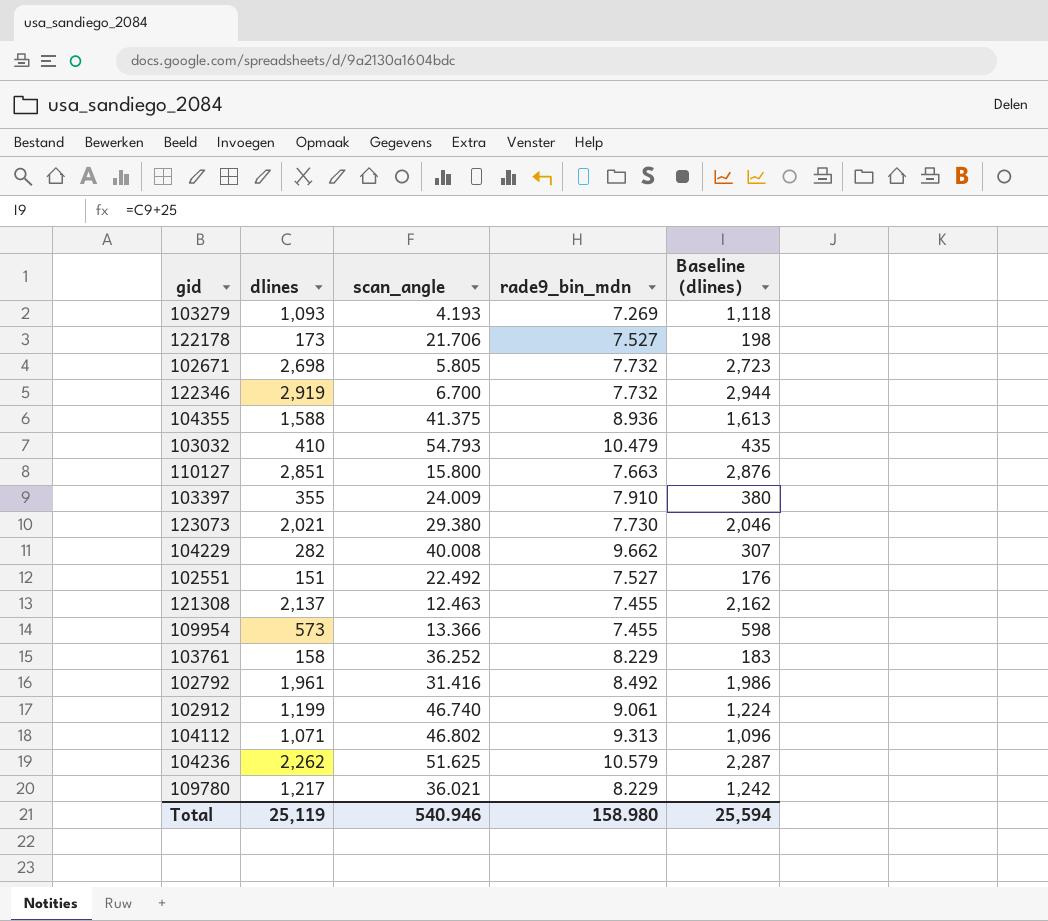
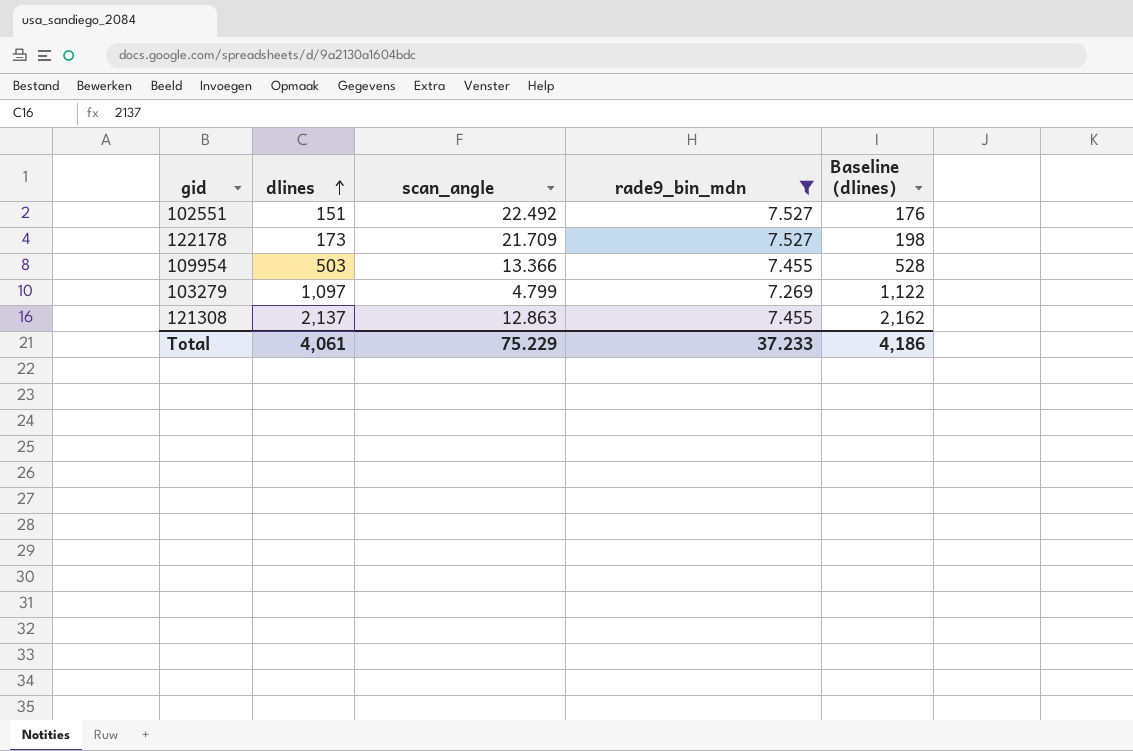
filter: none -> rade9_bin_mdn <= 7.527
row order: none -> dlines ascending
122178 | scan_angle: 21.706 -> 21.709
109954 | dlines: 573 -> 503
109954 | Baseline (dlines): 598 -> 528
103279 | dlines: 1,093 -> 1,097
103279 | scan_angle: 4.193 -> 4.799
103279 | Baseline (dlines): 1,118 -> 1,122
121308 | scan_angle: 12.463 -> 12.863
Total | dlines: 25,119 -> 4,061
Total | scan_angle: 540.946 -> 75.229
Total | rade9_bin_mdn: 158.980 -> 37.233
Total | Baseline (dlines): 25,594 -> 4,186

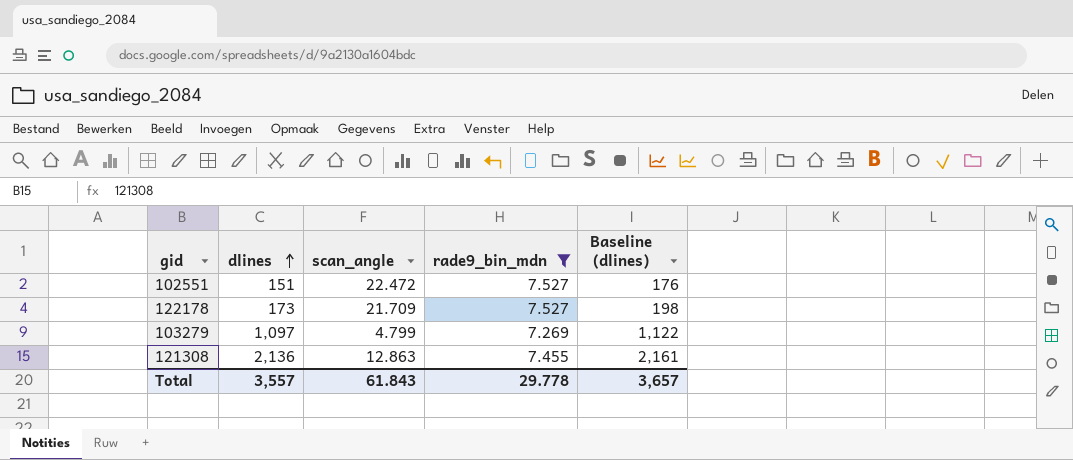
row 109954: 503 | 13.366 | 7.455 | 528 -> none
102551 | scan_angle: 22.492 -> 22.472
121308 | dlines: 2,137 -> 2,136
121308 | Baseline (dlines): 2,162 -> 2,161
Total | dlines: 4,061 -> 3,557
Total | scan_angle: 75.229 -> 61.843
Total | rade9_bin_mdn: 37.233 -> 29.778
Total | Baseline (dlines): 4,186 -> 3,657

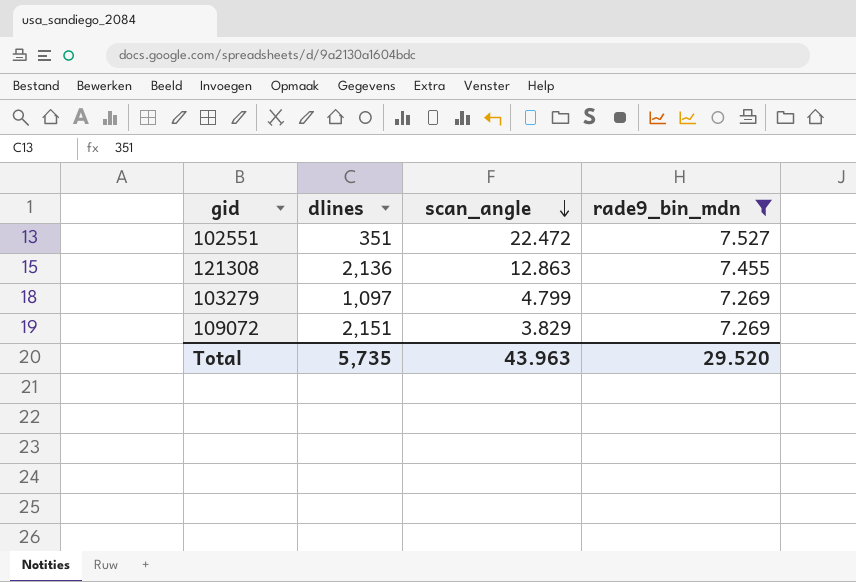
row order: dlines ascending -> scan_angle descending
column Baseline (dlines) | formula: [dlines] + 25 -> none
row 122178: 173 | 21.709 | 7.527 | 198 -> none
102551 | dlines: 151 -> 351
row 109072: none -> 2,151 | 3.829 | 7.269
Total | dlines: 3,557 -> 5,735
Total | scan_angle: 61.843 -> 43.963
Total | rade9_bin_mdn: 29.778 -> 29.520

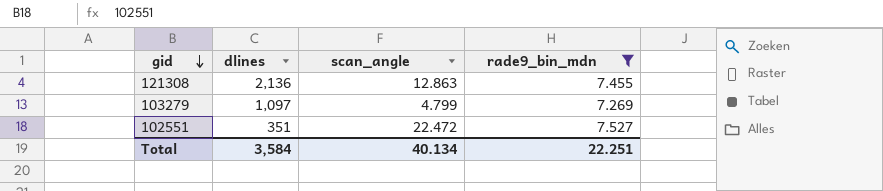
row order: scan_angle descending -> gid descending
row 109072: 2,151 | 3.829 | 7.269 -> none
Total | dlines: 5,735 -> 3,584
Total | scan_angle: 43.963 -> 40.134
Total | rade9_bin_mdn: 29.520 -> 22.251

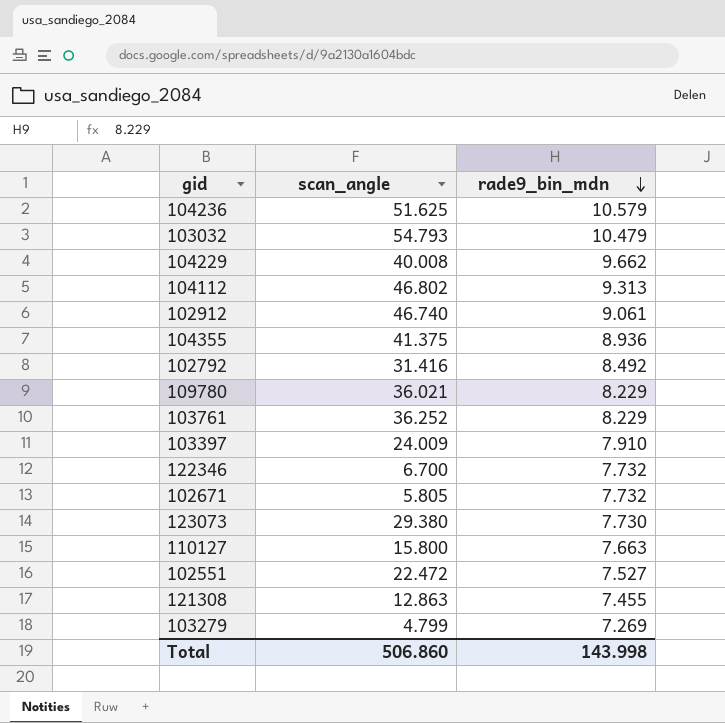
filter: rade9_bin_mdn <= 7.527 -> none
row order: gid descending -> rade9_bin_mdn descending
column dlines | position: 2 -> none
Total | scan_angle: 40.134 -> 506.860
Total | rade9_bin_mdn: 22.251 -> 143.998

